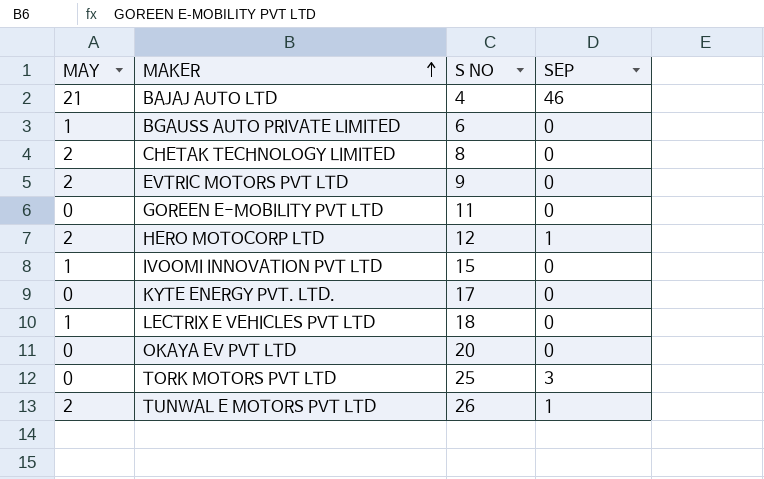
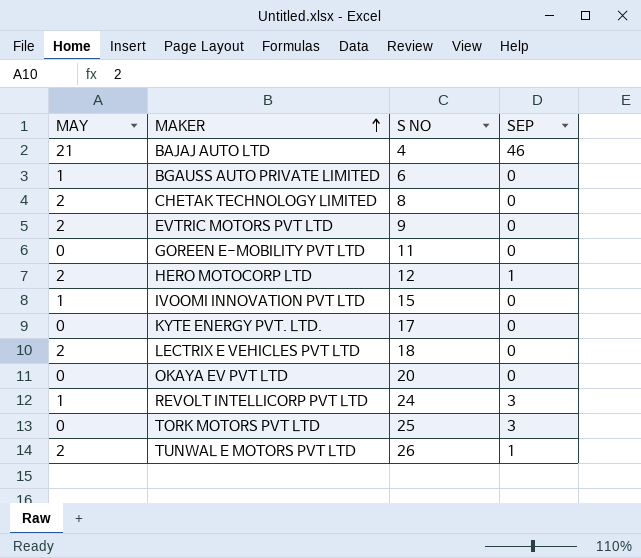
LECTRIX E VEHICLES PVT LTD | MAY: 1 -> 2
row REVOLT INTELLICORP PVT LTD: none -> 1 | 24 | 3

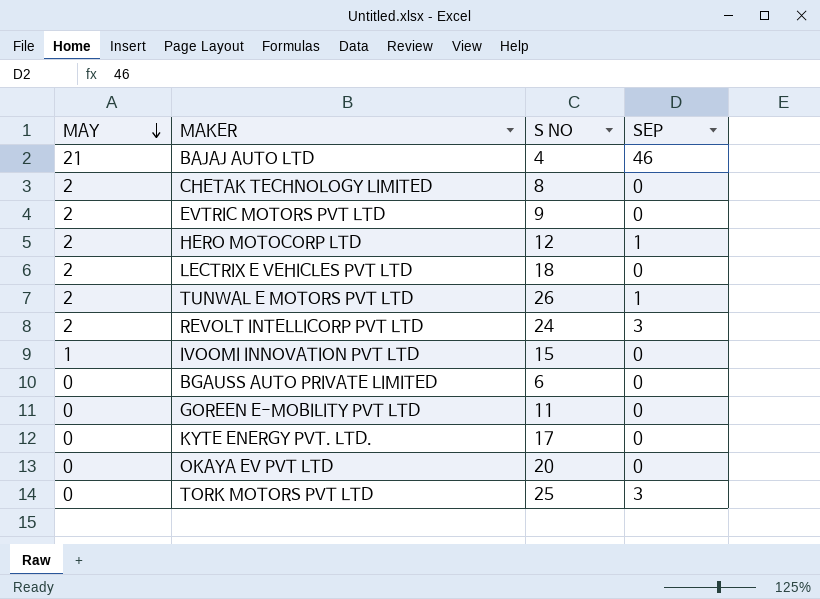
row order: MAKER ascending -> MAY descending
REVOLT INTELLICORP PVT LTD | MAY: 1 -> 2
BGAUSS AUTO PRIVATE LIMITED | MAY: 1 -> 0

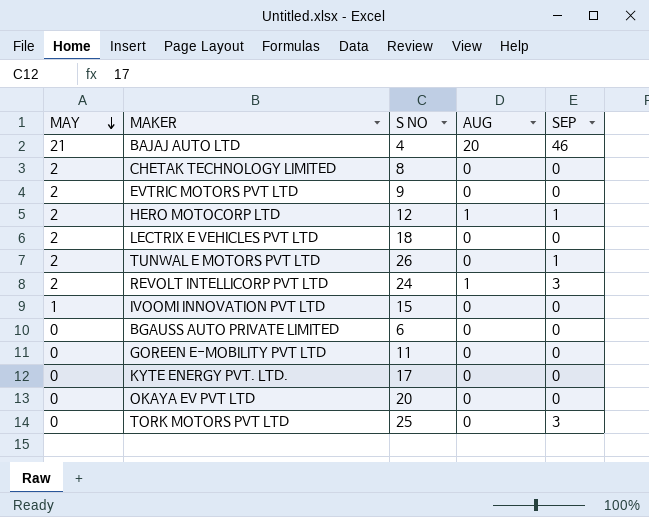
column AUG | position: none -> 4

